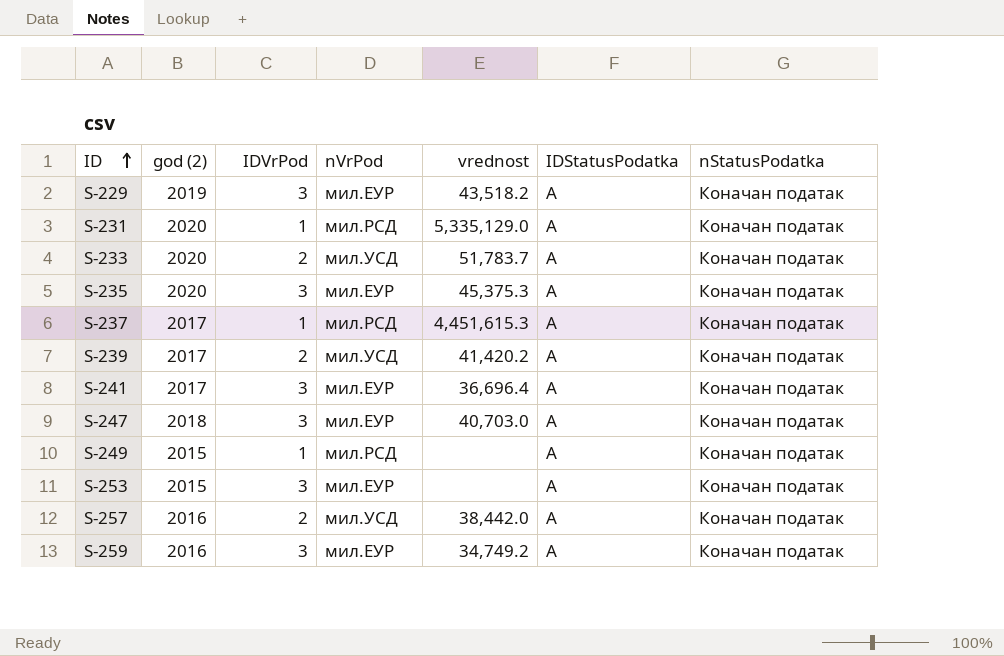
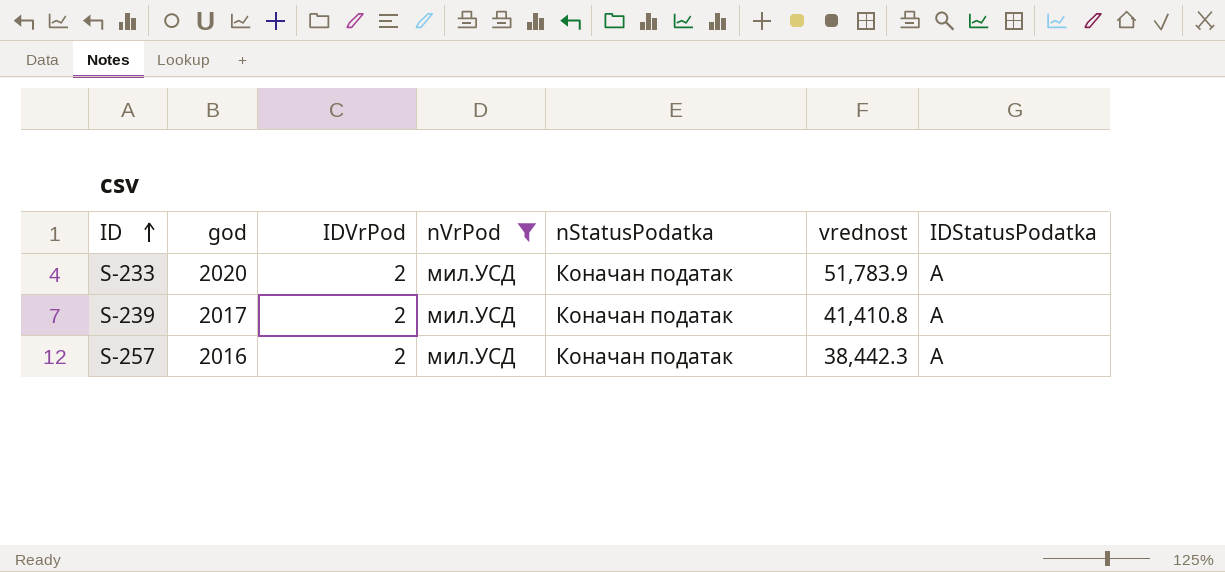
filter: none -> nVrPod = мил.УСД
column name: god (2) -> god
column nStatusPodatka | position: 7 -> 5
S-233 | vrednost: 51,783.7 -> 51,783.9
S-239 | vrednost: 41,420.2 -> 41,410.8
S-257 | vrednost: 38,442.0 -> 38,442.3

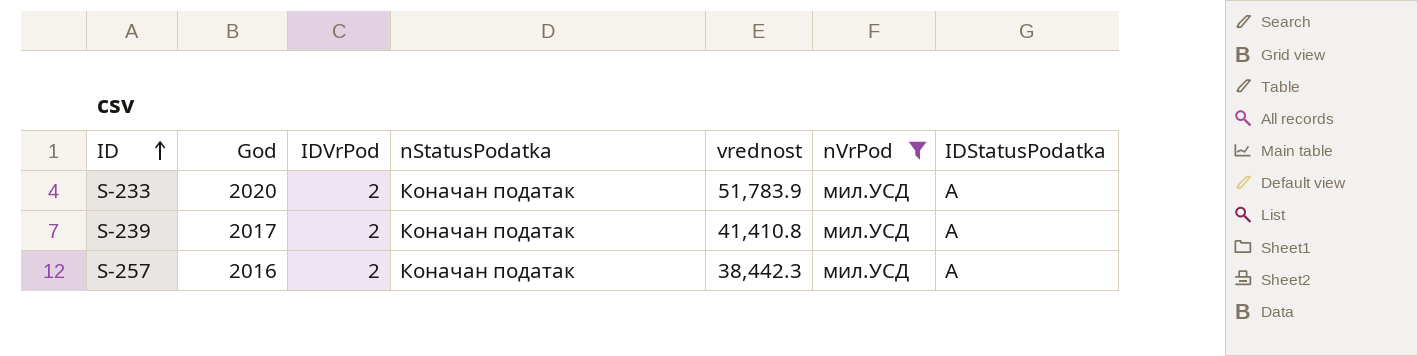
column name: god -> God
column nVrPod | position: 4 -> 6

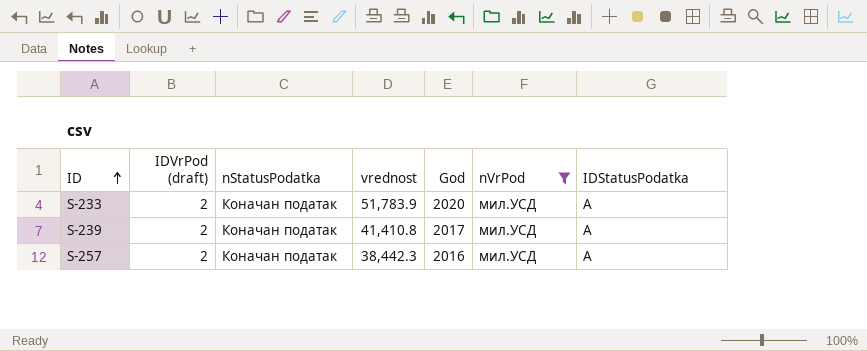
column name: IDVrPod -> IDVrPod (draft)
column God | position: 2 -> 5

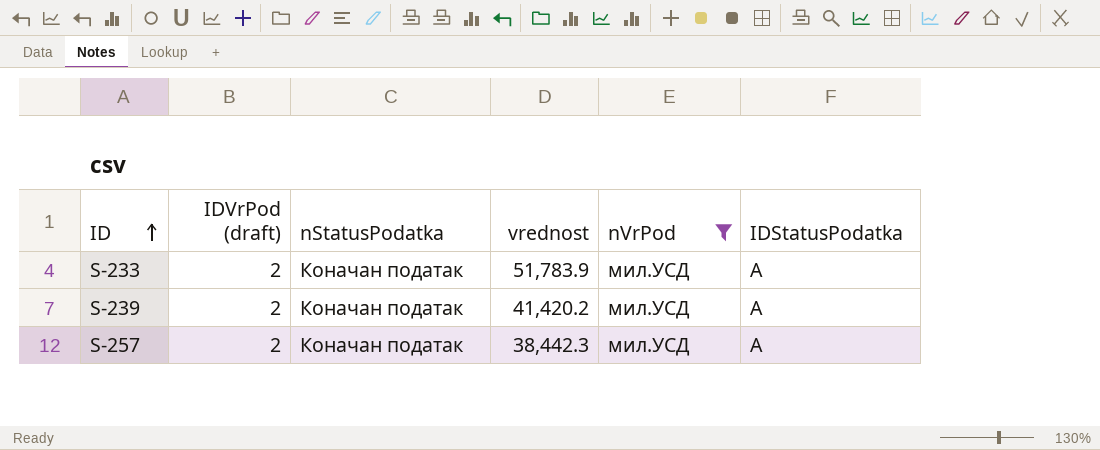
column God | position: 5 -> none
S-239 | vrednost: 41,410.8 -> 41,420.2

